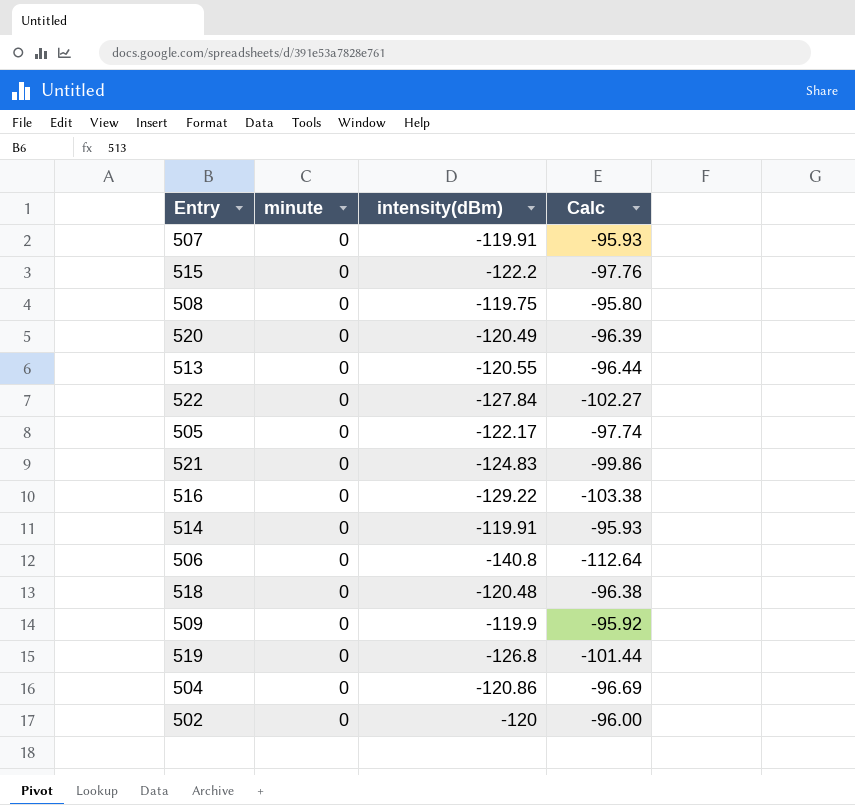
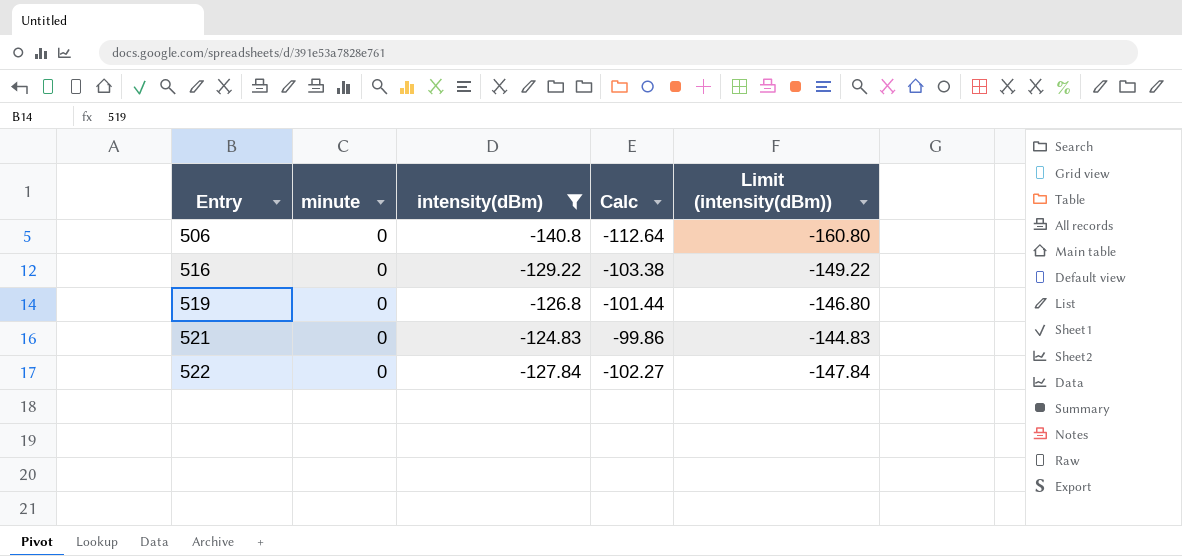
filter: none -> intensity(dBm) <= -124.83
row order: none -> Entry ascending
column Limit (intensity(dBm)) | formula: none -> [intensity(dBm)] - 20

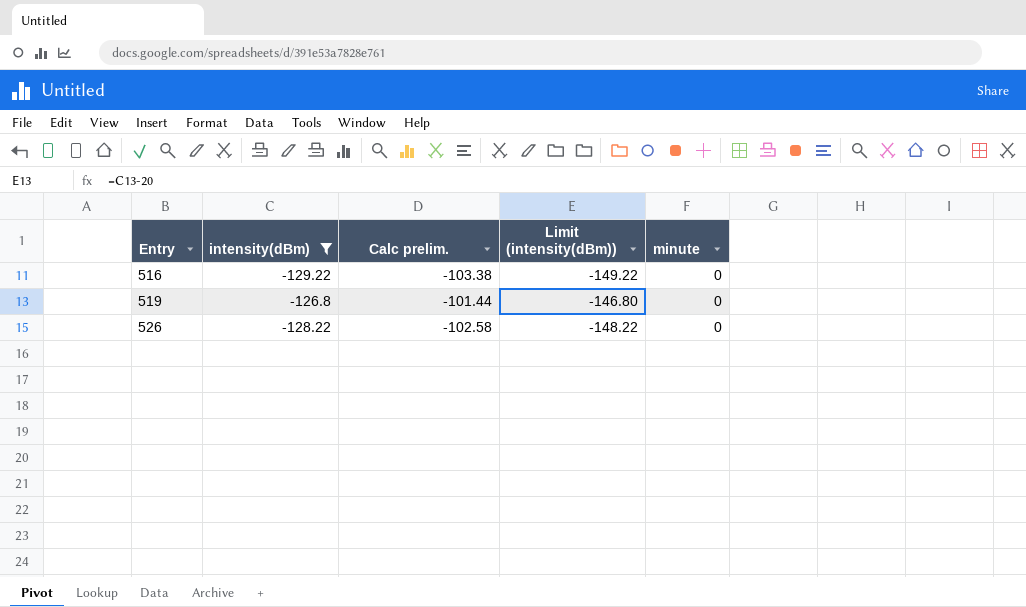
column name: Calc -> Calc prelim.
column minute | position: 2 -> 5
row 506: 0 | -140.8 | -112.64 | -160.80 -> none
row 521: 0 | -124.83 | -99.86 | -144.83 -> none
row 522: 0 | -127.84 | -102.27 | -147.84 -> none
row 526: none -> -128.22 | -102.58 | -148.22 | 0

